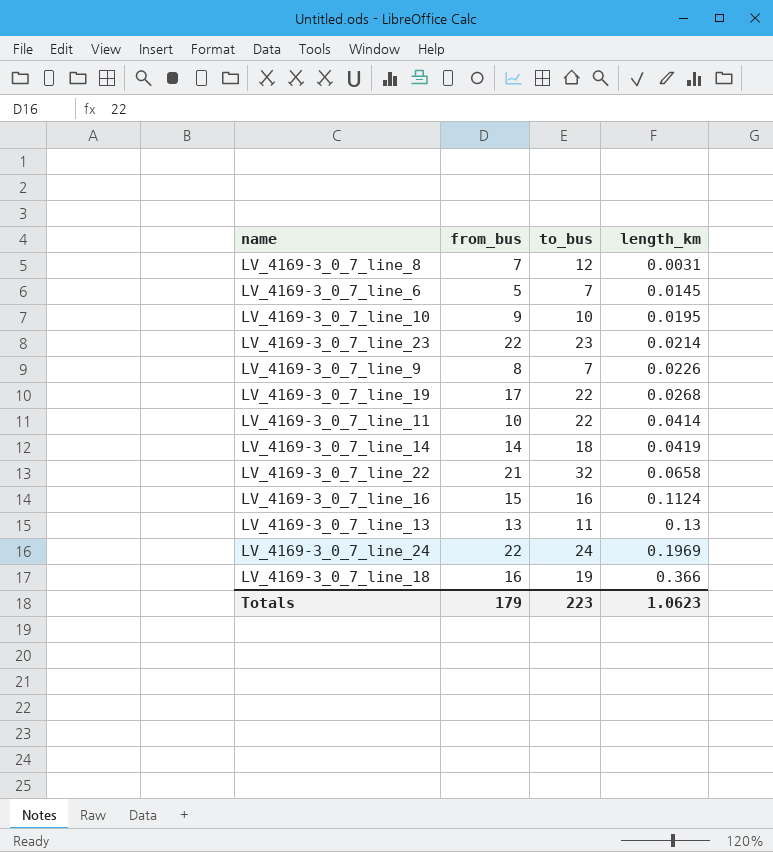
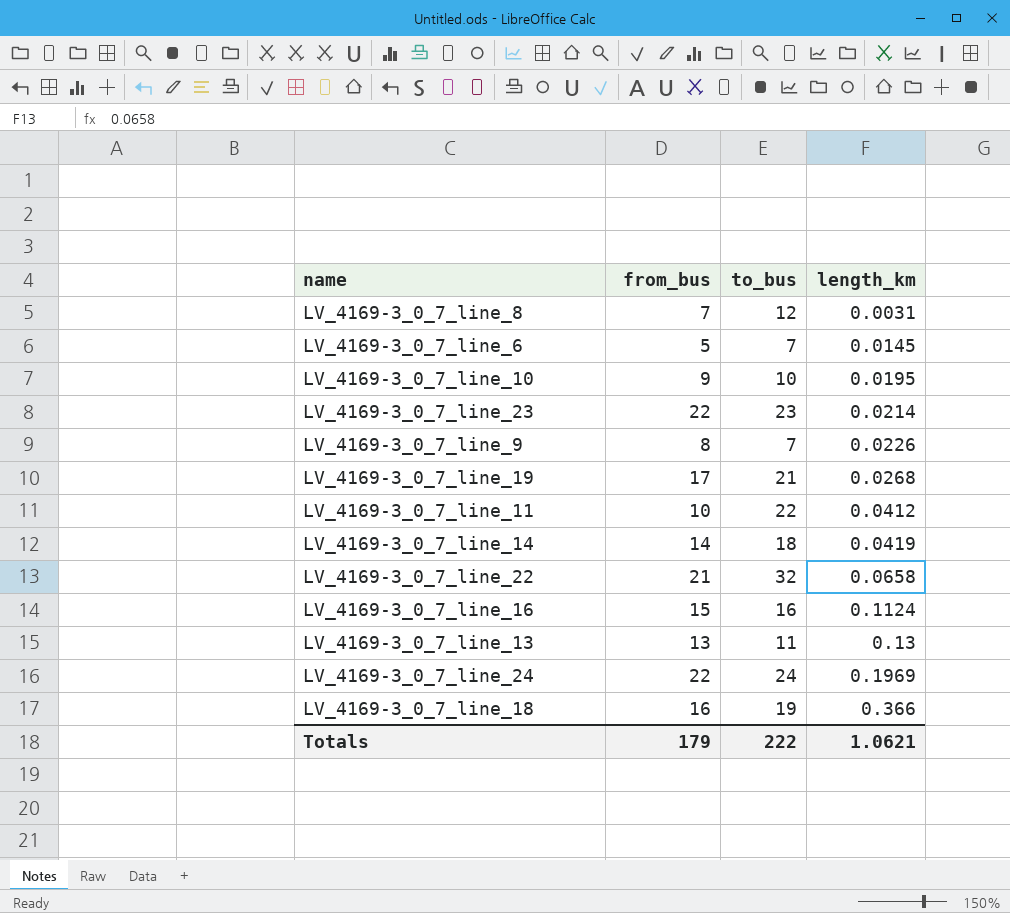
LV_4169-3_0_7_line_19 | to_bus: 22 -> 21
LV_4169-3_0_7_line_11 | length_km: 0.0414 -> 0.0412
Totals | to_bus: 223 -> 222
Totals | length_km: 1.0623 -> 1.0621

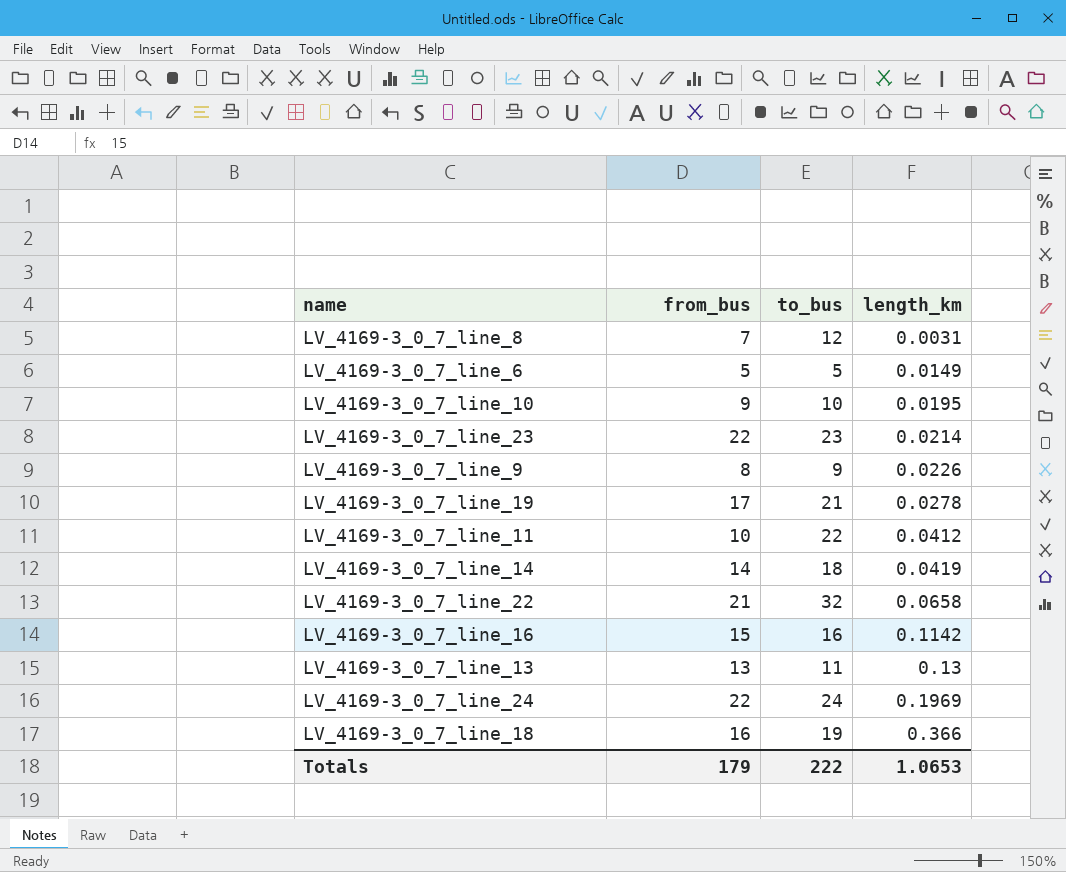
LV_4169-3_0_7_line_6 | to_bus: 7 -> 5
LV_4169-3_0_7_line_6 | length_km: 0.0145 -> 0.0149
LV_4169-3_0_7_line_9 | to_bus: 7 -> 9
LV_4169-3_0_7_line_19 | length_km: 0.0268 -> 0.0278
LV_4169-3_0_7_line_16 | length_km: 0.1124 -> 0.1142
Totals | length_km: 1.0621 -> 1.0653

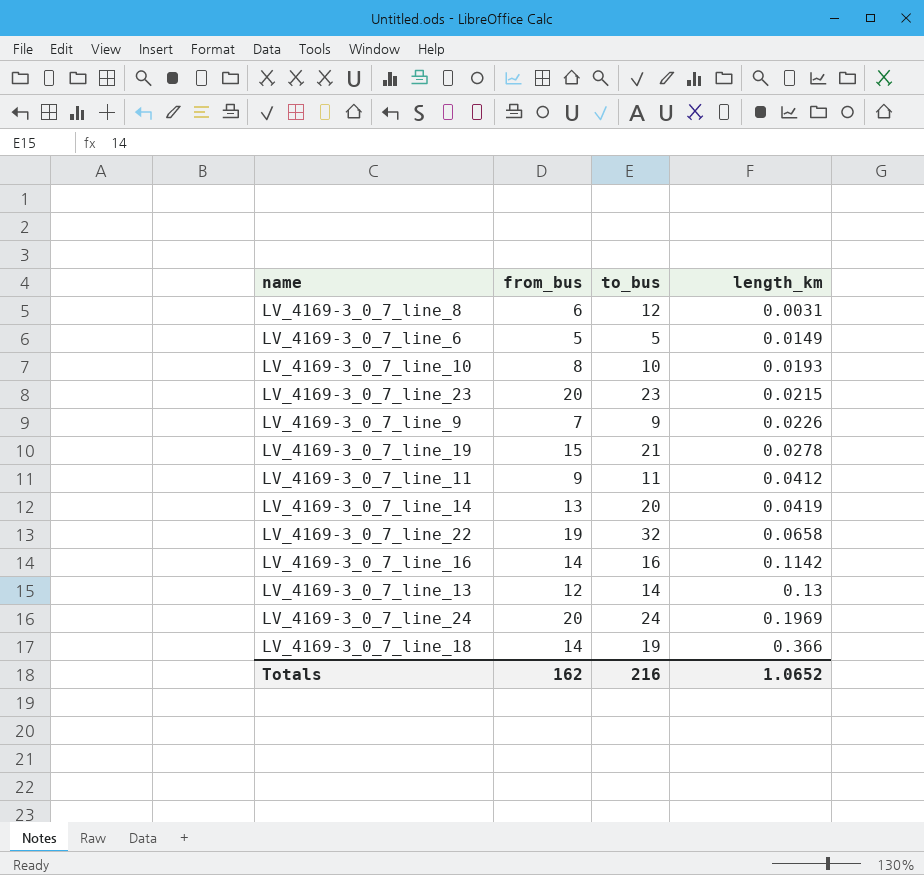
LV_4169-3_0_7_line_8 | from_bus: 7 -> 6
LV_4169-3_0_7_line_10 | from_bus: 9 -> 8
LV_4169-3_0_7_line_10 | length_km: 0.0195 -> 0.0193
LV_4169-3_0_7_line_23 | from_bus: 22 -> 20
LV_4169-3_0_7_line_23 | length_km: 0.0214 -> 0.0215
LV_4169-3_0_7_line_9 | from_bus: 8 -> 7
LV_4169-3_0_7_line_19 | from_bus: 17 -> 15
LV_4169-3_0_7_line_11 | from_bus: 10 -> 9
LV_4169-3_0_7_line_11 | to_bus: 22 -> 11
LV_4169-3_0_7_line_14 | from_bus: 14 -> 13
LV_4169-3_0_7_line_14 | to_bus: 18 -> 20
LV_4169-3_0_7_line_22 | from_bus: 21 -> 19
LV_4169-3_0_7_line_16 | from_bus: 15 -> 14
LV_4169-3_0_7_line_13 | from_bus: 13 -> 12
LV_4169-3_0_7_line_13 | to_bus: 11 -> 14
LV_4169-3_0_7_line_24 | from_bus: 22 -> 20
LV_4169-3_0_7_line_18 | from_bus: 16 -> 14
Totals | from_bus: 179 -> 162
Totals | to_bus: 222 -> 216
Totals | length_km: 1.0653 -> 1.0652

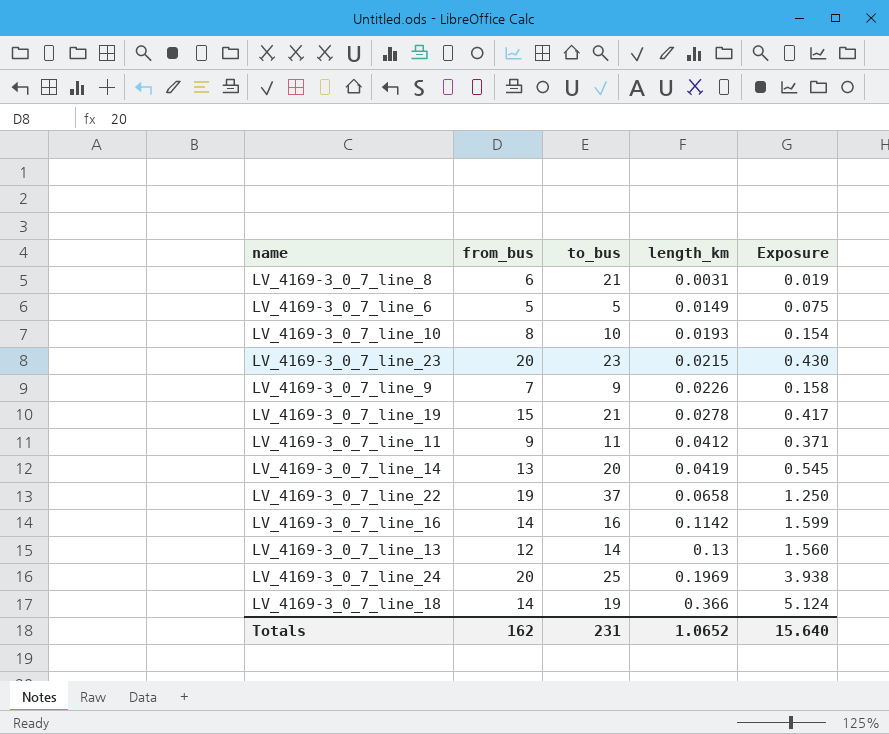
column Exposure | formula: none -> [from_bus] * [length_km]
LV_4169-3_0_7_line_8 | to_bus: 12 -> 21
LV_4169-3_0_7_line_22 | to_bus: 32 -> 37
LV_4169-3_0_7_line_24 | to_bus: 24 -> 25
Totals | to_bus: 216 -> 231

